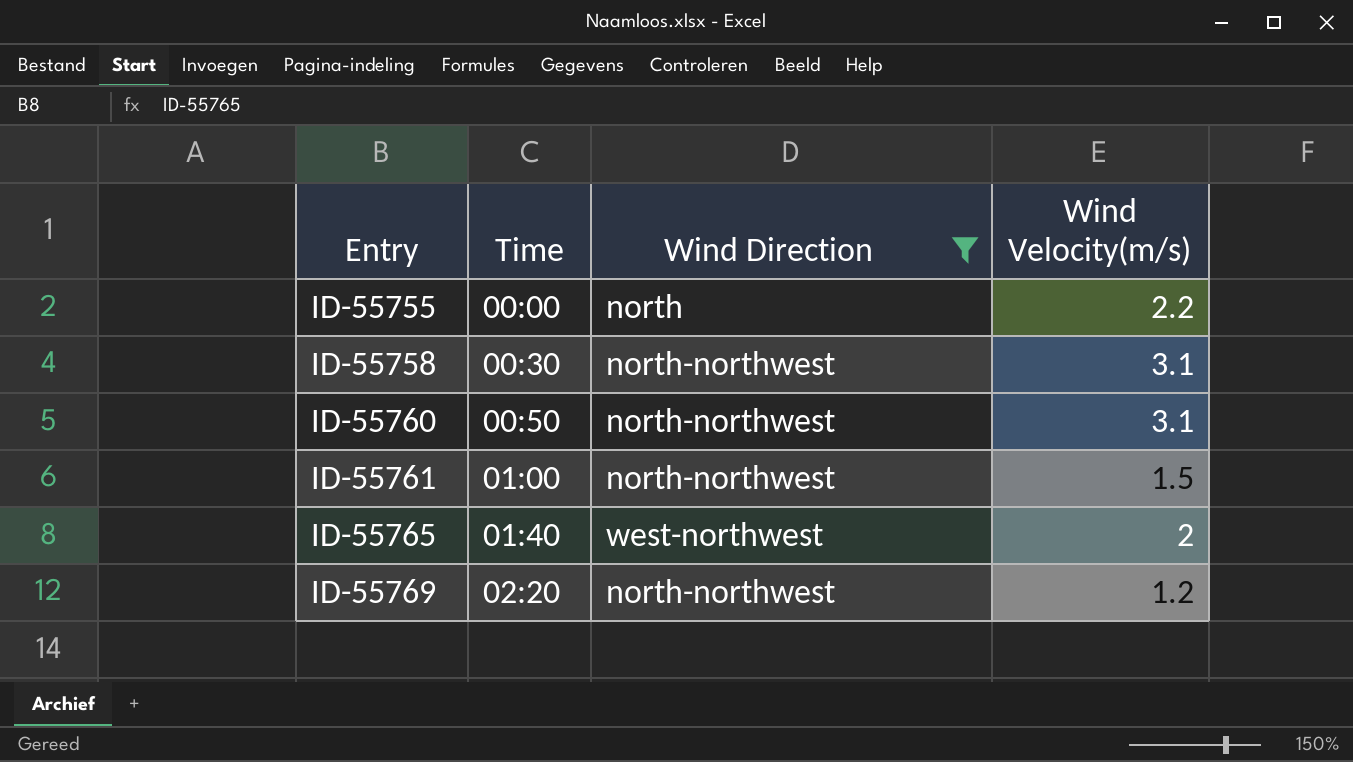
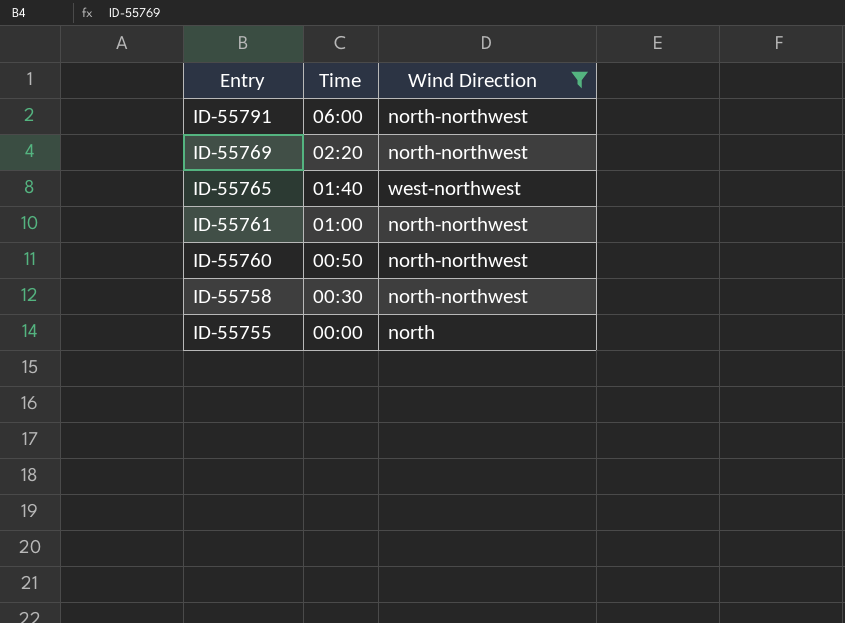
row order: Entry ascending -> Entry descending
column Wind Velocity(m/s) | position: 4 -> none
row ID-55791: none -> 06:00 | north-northwest

